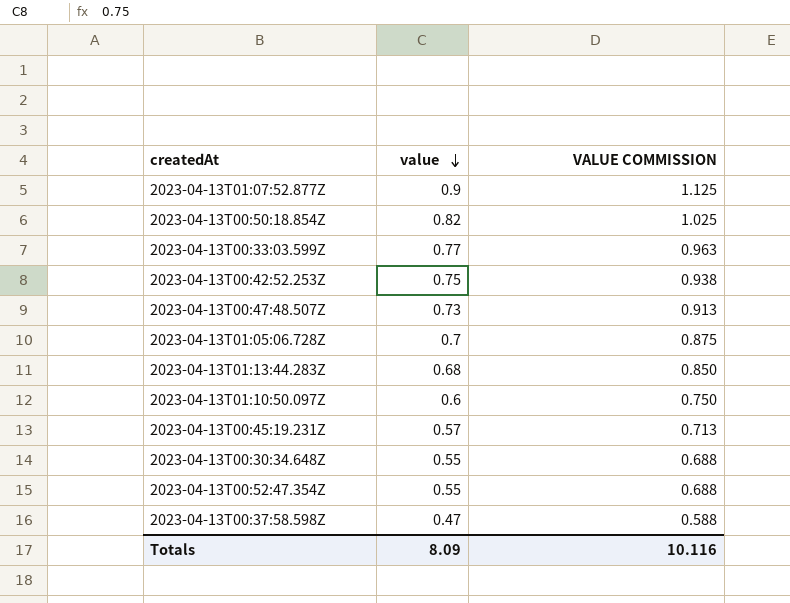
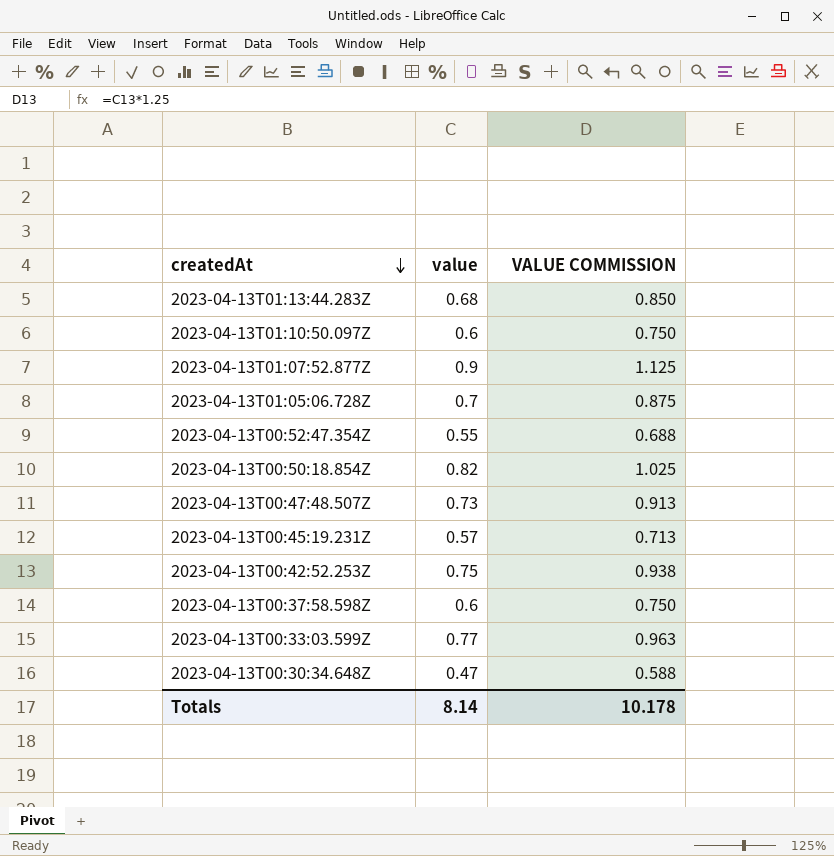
row order: value descending -> createdAt descending
2023-04-13T00:37:58.598Z | value: 0.47 -> 0.6
2023-04-13T00:37:58.598Z | VALUE COMMISSION: 0.588 -> 0.750
2023-04-13T00:30:34.648Z | value: 0.55 -> 0.47
2023-04-13T00:30:34.648Z | VALUE COMMISSION: 0.688 -> 0.588
Totals | value: 8.09 -> 8.14
Totals | VALUE COMMISSION: 10.116 -> 10.178

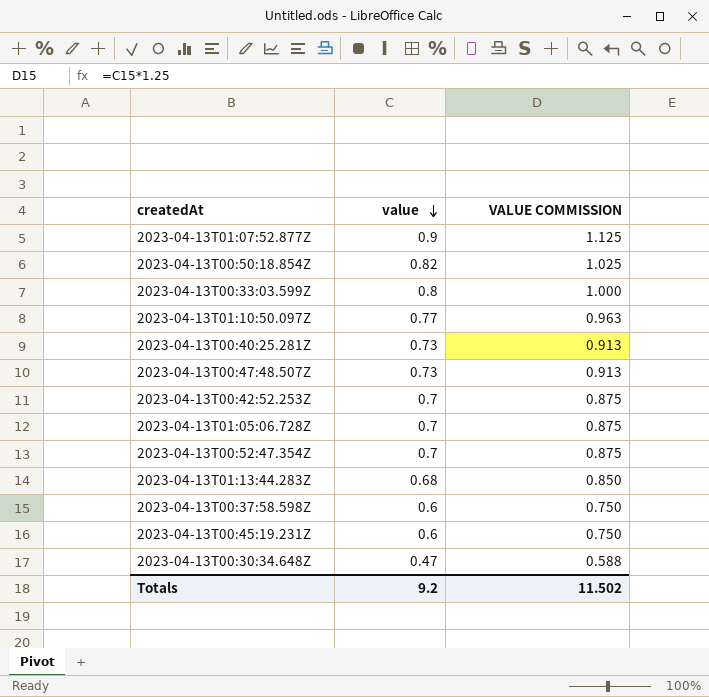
row order: createdAt descending -> value descending
2023-04-13T00:33:03.599Z | value: 0.77 -> 0.8
2023-04-13T00:33:03.599Z | VALUE COMMISSION: 0.963 -> 1.000
2023-04-13T01:10:50.097Z | value: 0.6 -> 0.77
2023-04-13T01:10:50.097Z | VALUE COMMISSION: 0.750 -> 0.963
row 2023-04-13T00:40:25.281Z: none -> 0.73 | 0.913
2023-04-13T00:42:52.253Z | value: 0.75 -> 0.7
2023-04-13T00:42:52.253Z | VALUE COMMISSION: 0.938 -> 0.875
2023-04-13T00:52:47.354Z | value: 0.55 -> 0.7
2023-04-13T00:52:47.354Z | VALUE COMMISSION: 0.688 -> 0.875
2023-04-13T00:45:19.231Z | value: 0.57 -> 0.6
2023-04-13T00:45:19.231Z | VALUE COMMISSION: 0.713 -> 0.750
Totals | value: 8.14 -> 9.2
Totals | VALUE COMMISSION: 10.178 -> 11.502

